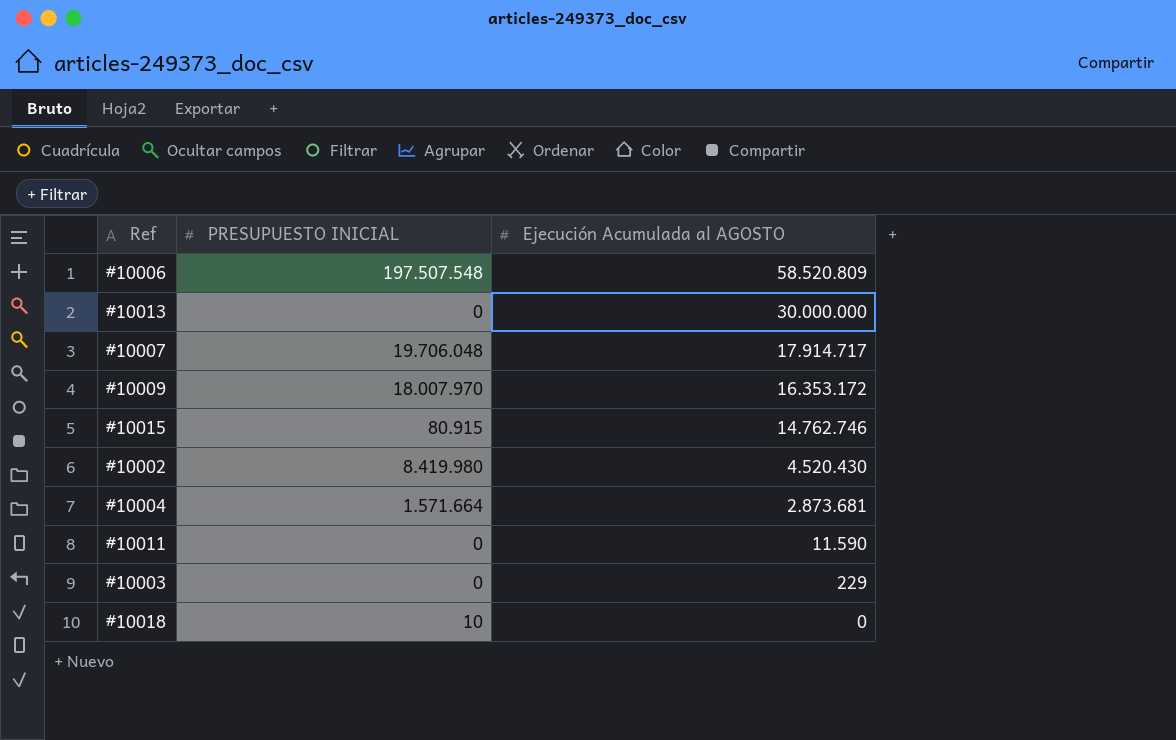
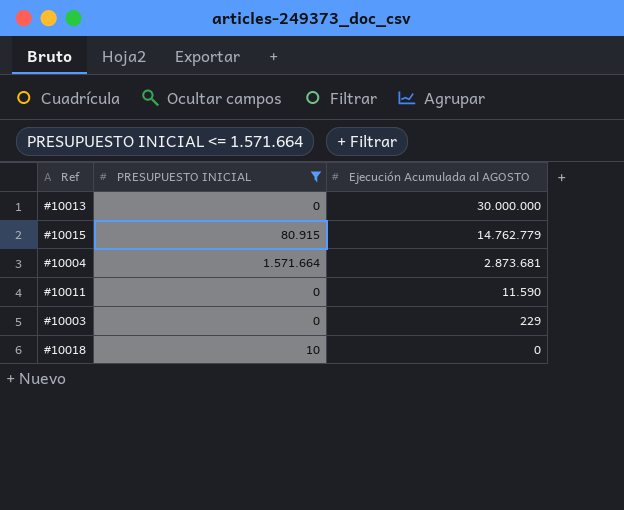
filter: none -> PRESUPUESTO INICIAL <= 1.571.664
#10015 | Ejecución Acumulada al AGOSTO: 14.762.746 -> 14.762.779

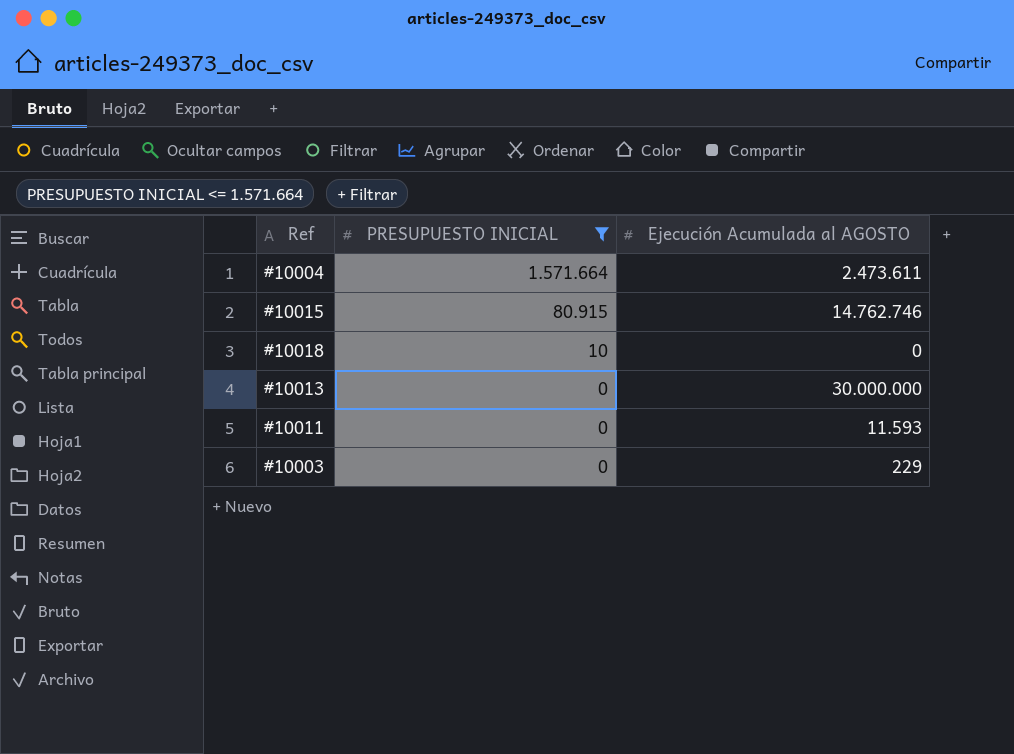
row order: Ejecución Acumulada al AGOSTO descending -> PRESUPUESTO INICIAL descending
#10004 | Ejecución Acumulada al AGOSTO: 2.873.681 -> 2.473.611
#10015 | Ejecución Acumulada al AGOSTO: 14.762.779 -> 14.762.746
#10011 | Ejecución Acumulada al AGOSTO: 11.590 -> 11.593

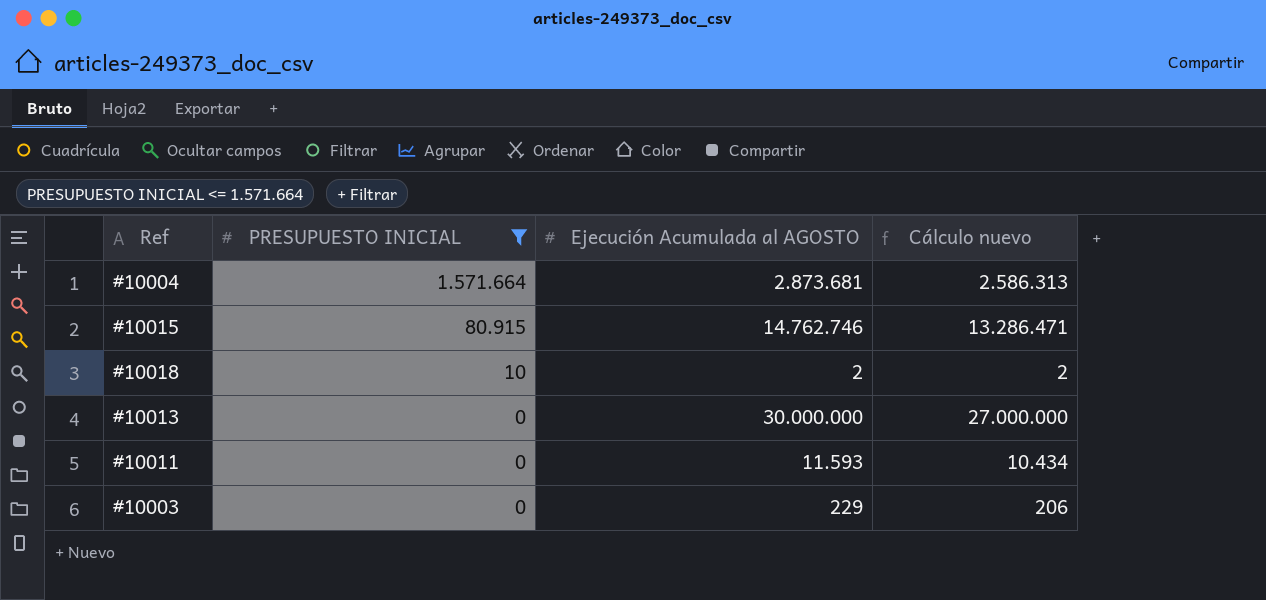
column Cálculo nuevo | formula: none -> [Ejecución Acumulada al AGOSTO] * 0,9
#10004 | Ejecución Acumulada al AGOSTO: 2.473.611 -> 2.873.681
#10018 | Ejecución Acumulada al AGOSTO: 0 -> 2

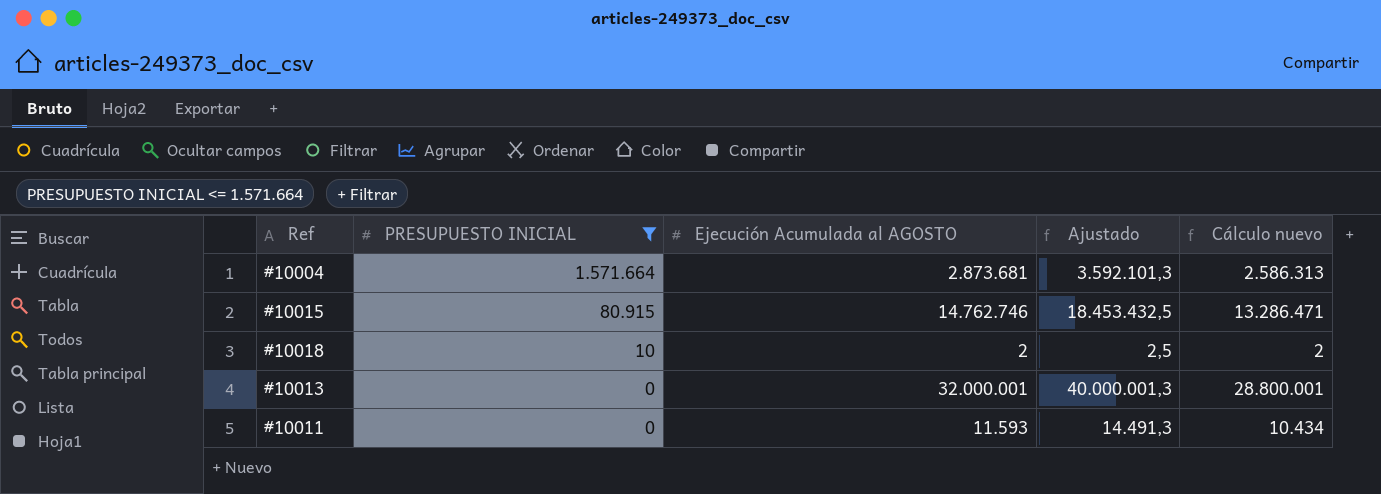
column Ajustado | formula: none -> [Ejecución Acumulada al AGOSTO] * 1,25
row #10003: 0 | 229 | 206 -> none
#10013 | Ejecución Acumulada al AGOSTO: 30.000.000 -> 32.000.001
#10013 | Cálculo nuevo: 27.000.000 -> 28.800.001

